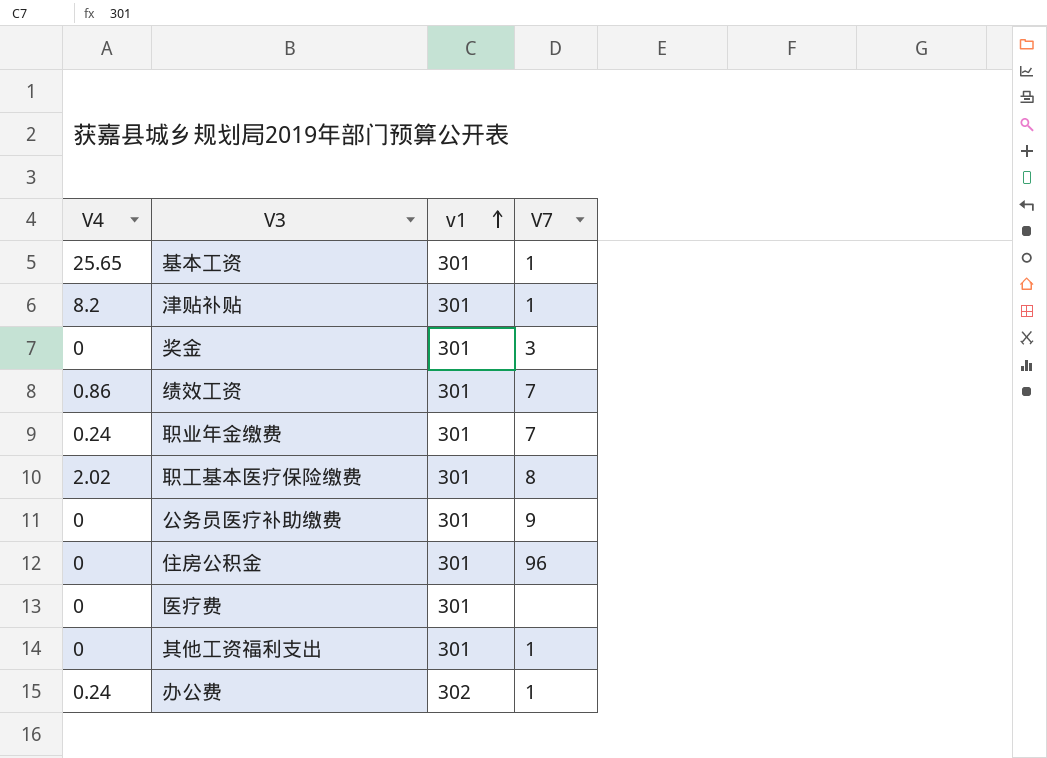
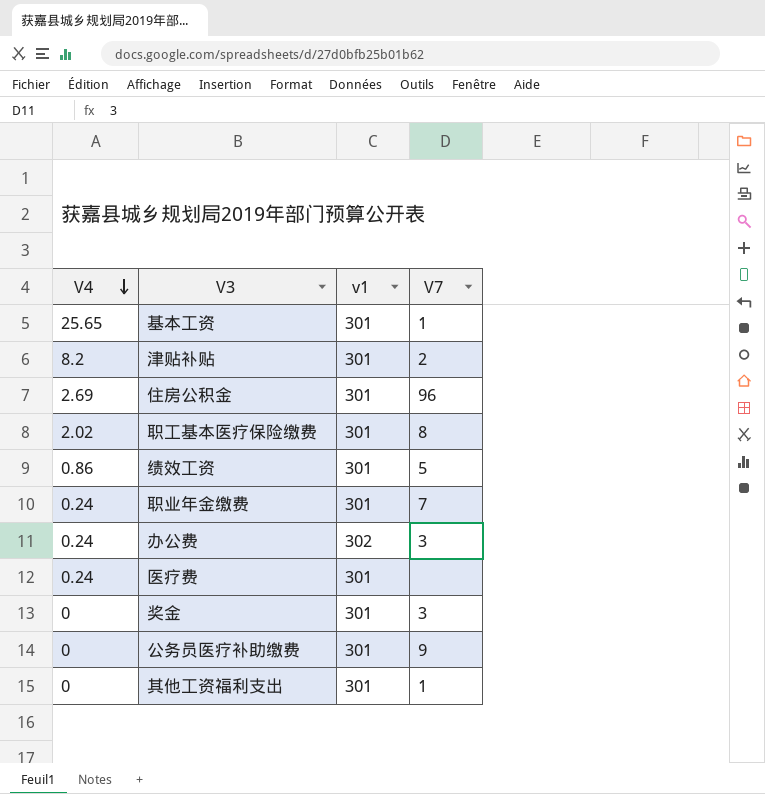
row order: v1 ascending -> V4 descending
津贴补贴 | V7: 1 -> 2
住房公积金 | V4: 0 -> 2.69
绩效工资 | V7: 7 -> 5
办公费 | V7: 1 -> 3
医疗费 | V4: 0 -> 0.24

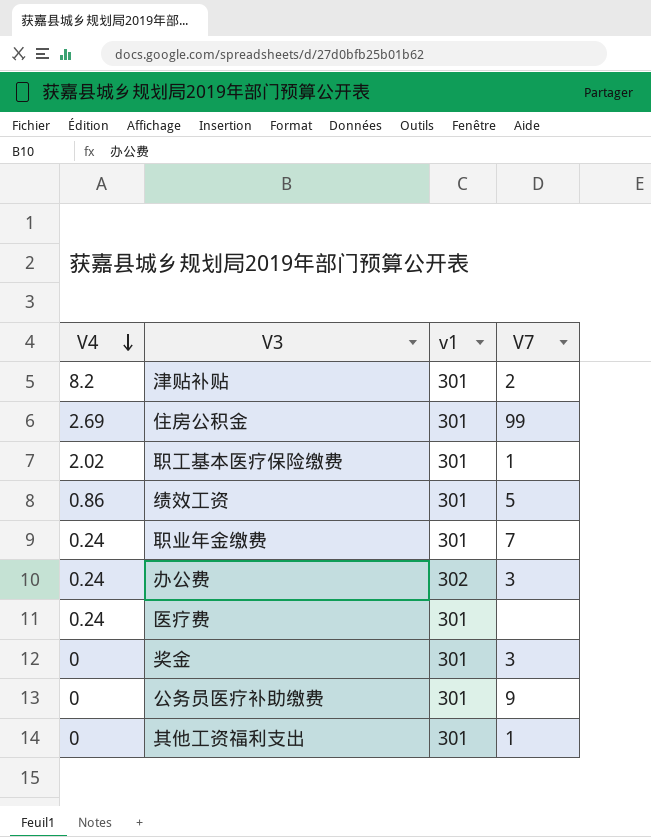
row 基本工资: 25.65 | 301 | 1 -> none
住房公积金 | V7: 96 -> 99
职工基本医疗保险缴费 | V7: 8 -> 1

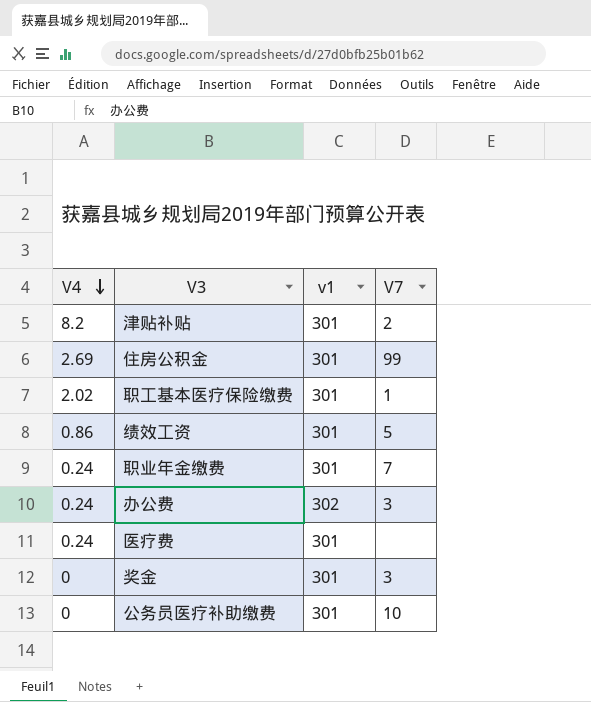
row 其他工资福利支出: 0 | 301 | 1 -> none
公务员医疗补助缴费 | V7: 9 -> 10

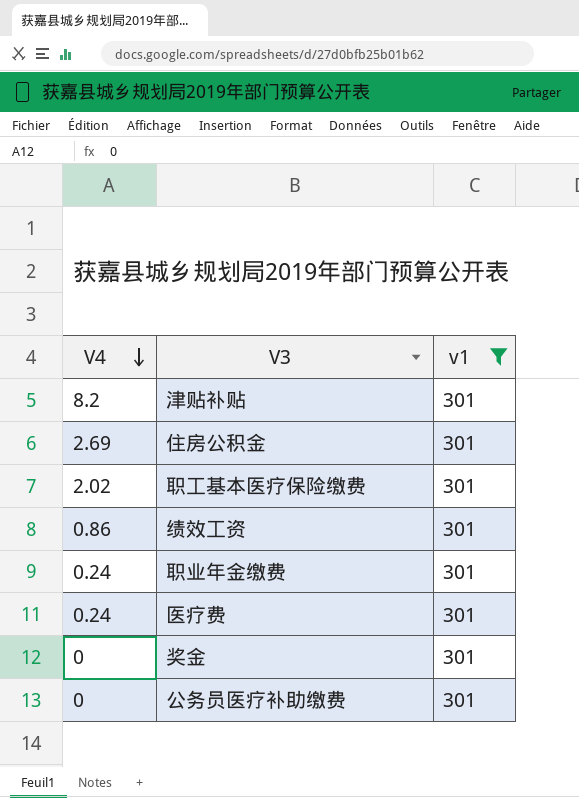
filter: none -> v1 = 301
column V7 | position: 4 -> none

